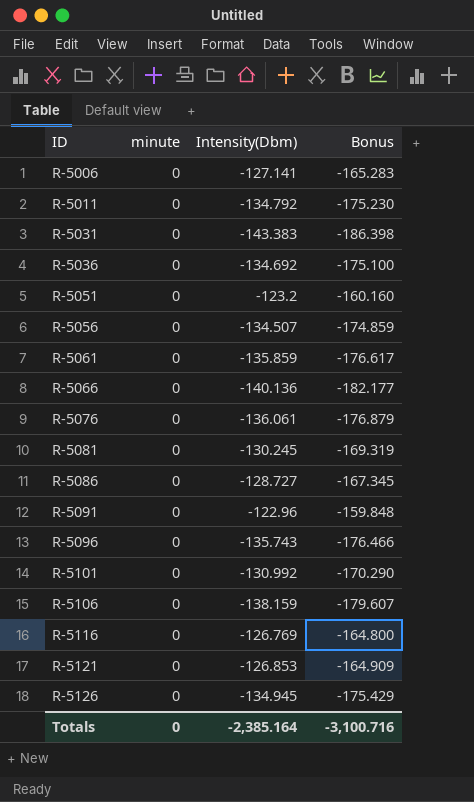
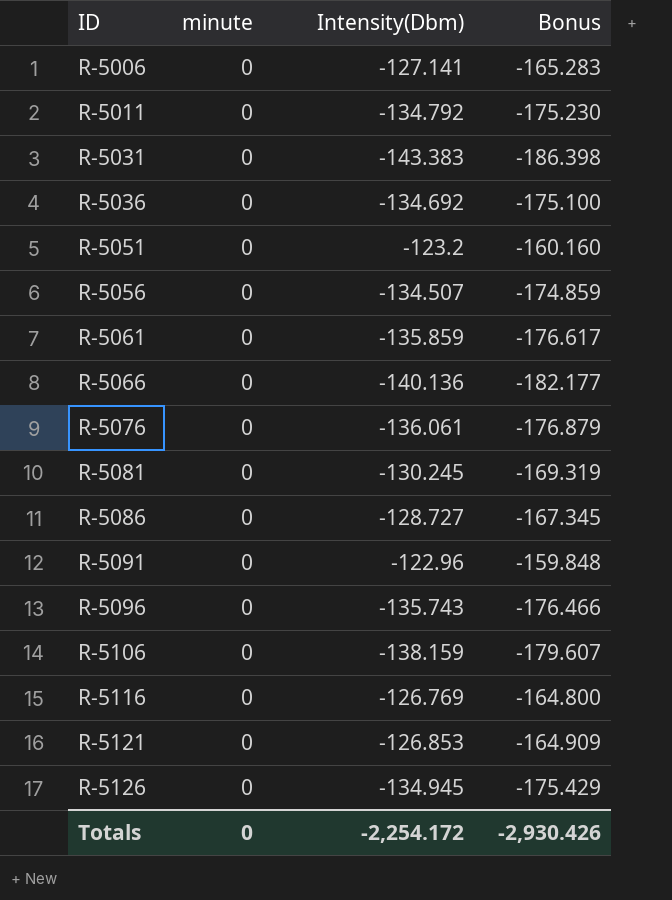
row R-5101: 0 | -130.992 | -170.290 -> none
Totals | Intensity(Dbm): -2,385.164 -> -2,254.172
Totals | Bonus: -3,100.716 -> -2,930.426

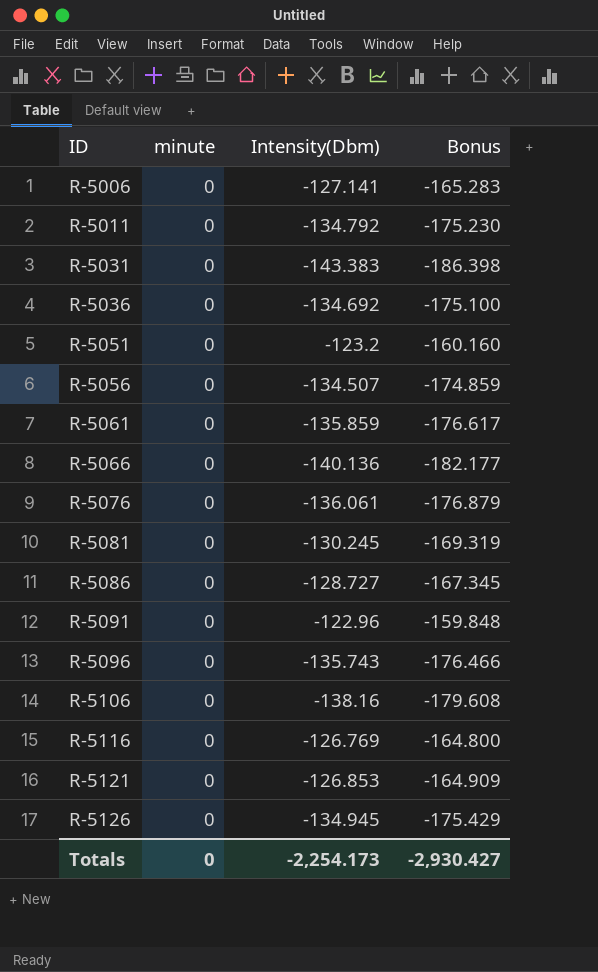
R-5106 | Intensity(Dbm): -138.159 -> -138.16
R-5106 | Bonus: -179.607 -> -179.608
Totals | Intensity(Dbm): -2,254.172 -> -2,254.173
Totals | Bonus: -2,930.426 -> -2,930.427

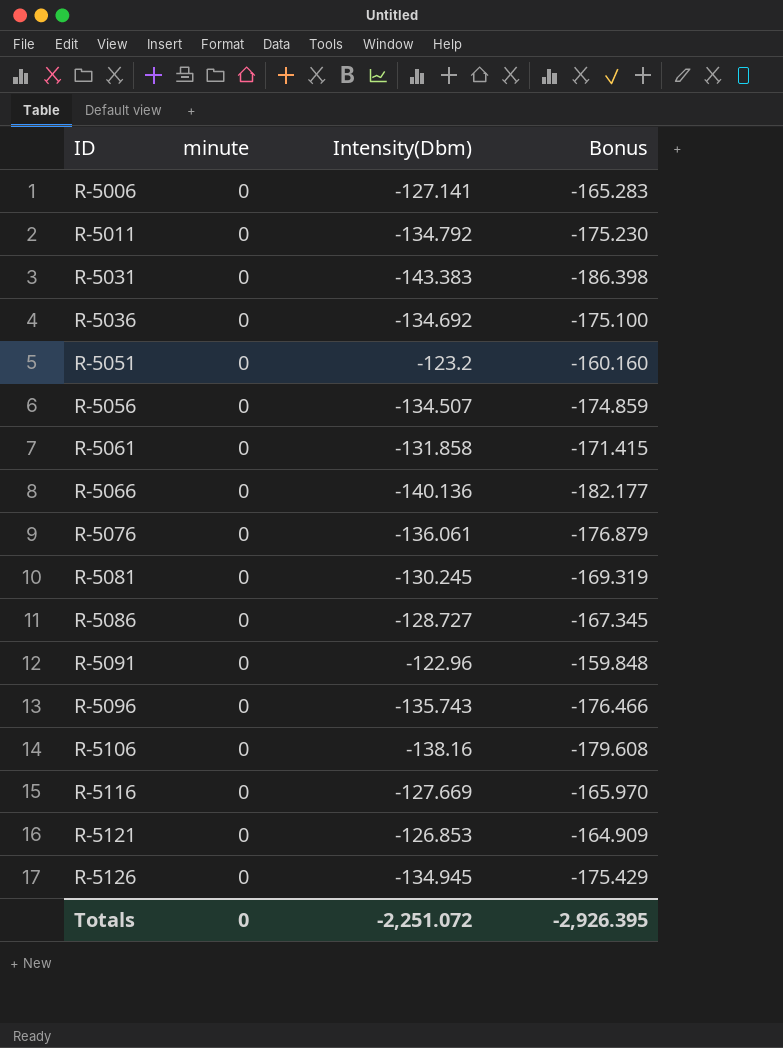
R-5061 | Intensity(Dbm): -135.859 -> -131.858
R-5061 | Bonus: -176.617 -> -171.415
R-5116 | Intensity(Dbm): -126.769 -> -127.669
R-5116 | Bonus: -164.800 -> -165.970
Totals | Intensity(Dbm): -2,254.173 -> -2,251.072
Totals | Bonus: -2,930.427 -> -2,926.395

